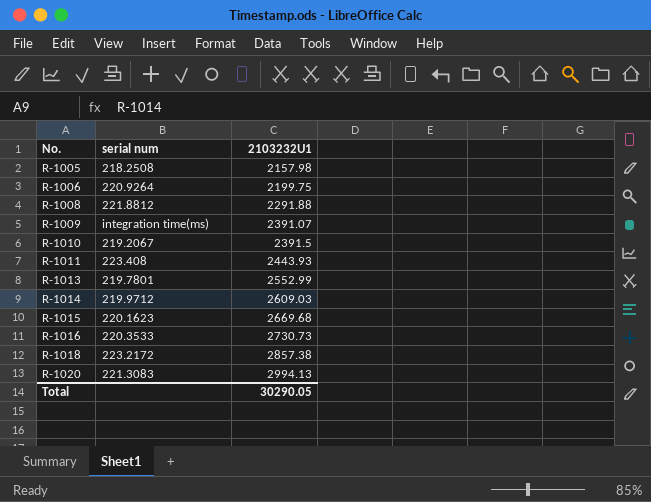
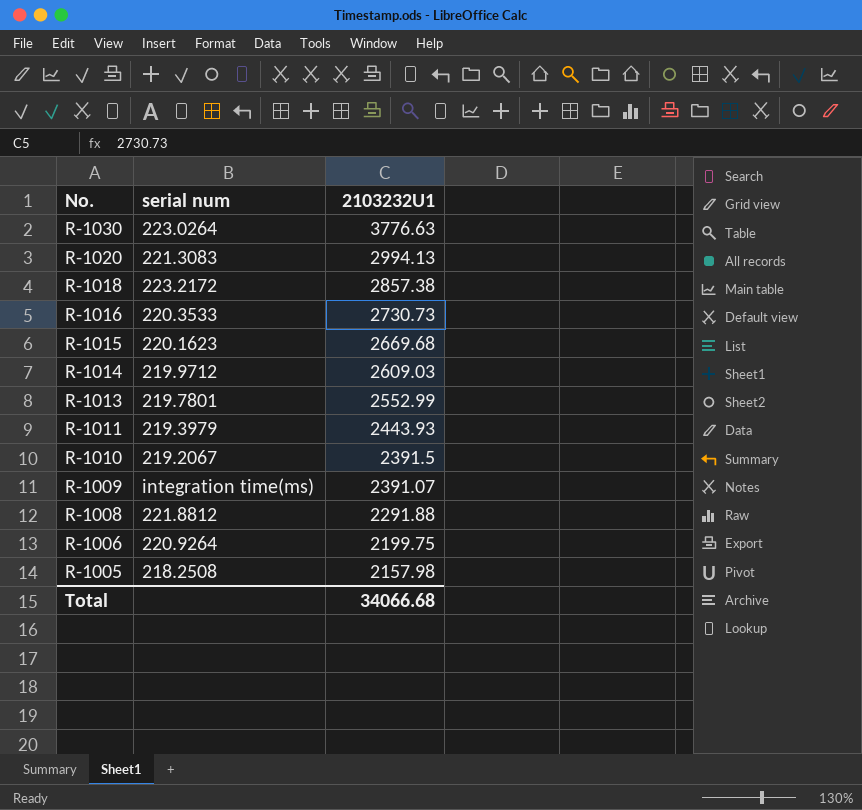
row order: No. ascending -> No. descending
row R-1030: none -> 223.0264 | 3776.63
R-1011 | serial num: 223.408 -> 219.3979
Total | 2103232U1: 30290.05 -> 34066.68

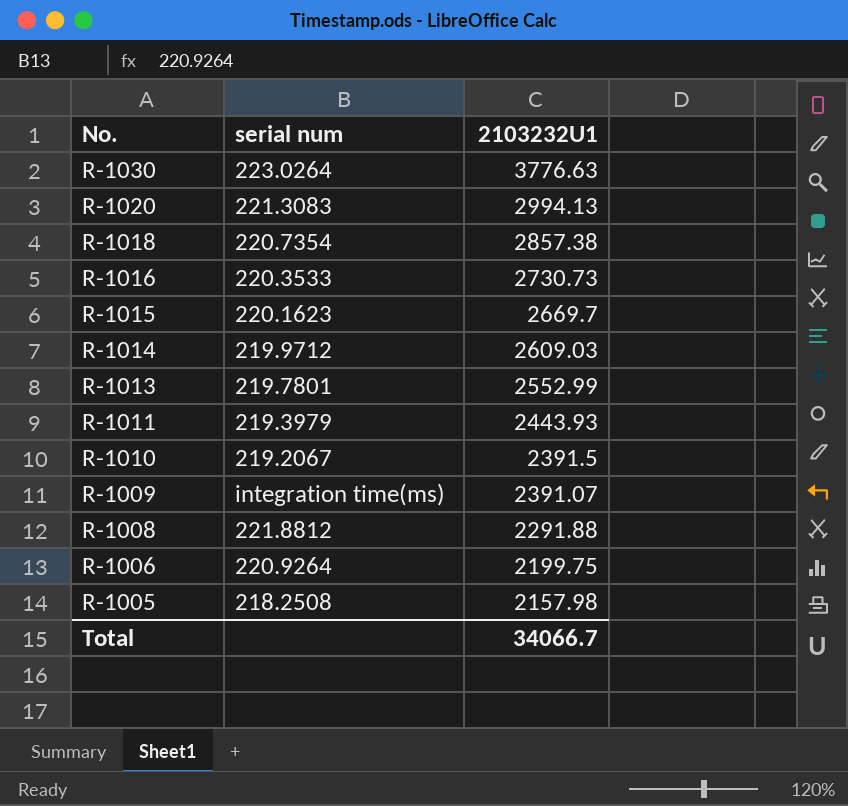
R-1018 | serial num: 223.2172 -> 220.7354
R-1015 | 2103232U1: 2669.68 -> 2669.7
Total | 2103232U1: 34066.68 -> 34066.7

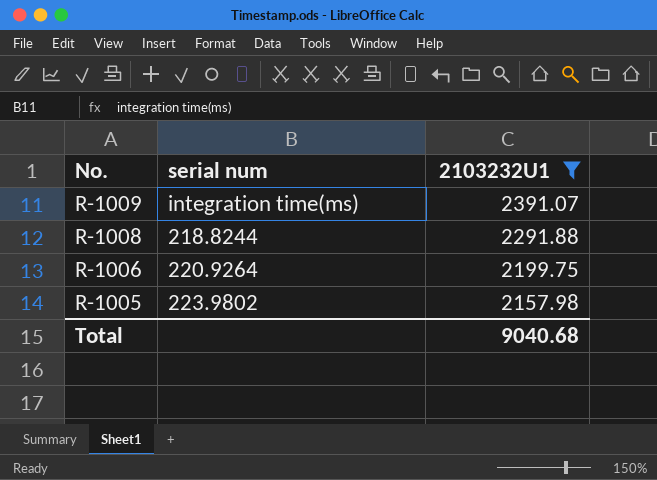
filter: none -> 2103232U1 <= 2391.07
R-1008 | serial num: 221.8812 -> 218.8244
R-1005 | serial num: 218.2508 -> 223.9802
Total | 2103232U1: 34066.7 -> 9040.68

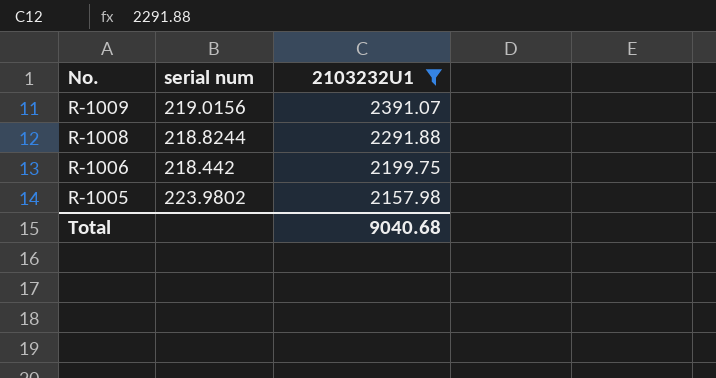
R-1009 | serial num: integration time(ms) -> 219.0156
R-1006 | serial num: 220.9264 -> 218.442

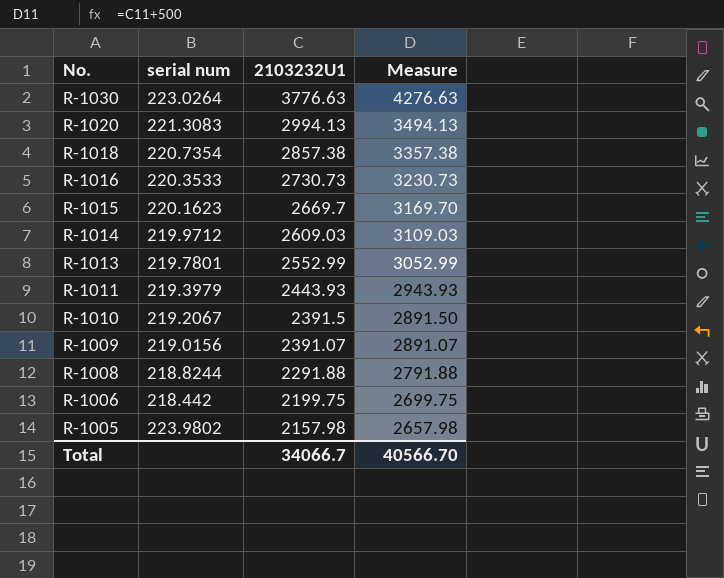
filter: 2103232U1 <= 2391.07 -> none
column Measure | formula: none -> [2103232U1] + 500
Total | 2103232U1: 9040.68 -> 34066.7

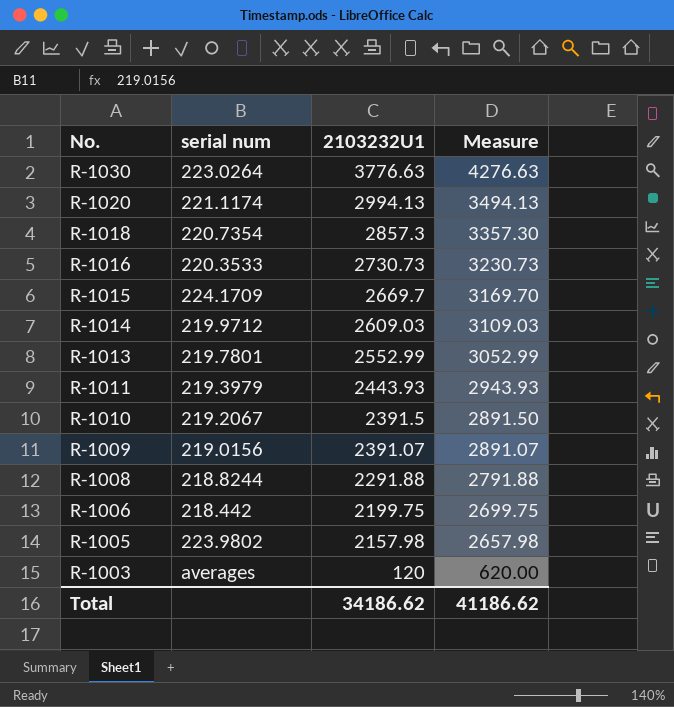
R-1020 | serial num: 221.3083 -> 221.1174
R-1018 | 2103232U1: 2857.38 -> 2857.3
R-1018 | Measure: 3357.38 -> 3357.30
R-1015 | serial num: 220.1623 -> 224.1709
row R-1003: none -> averages | 120 | 620.00
Total | 2103232U1: 34066.7 -> 34186.62
Total | Measure: 40566.70 -> 41186.62

